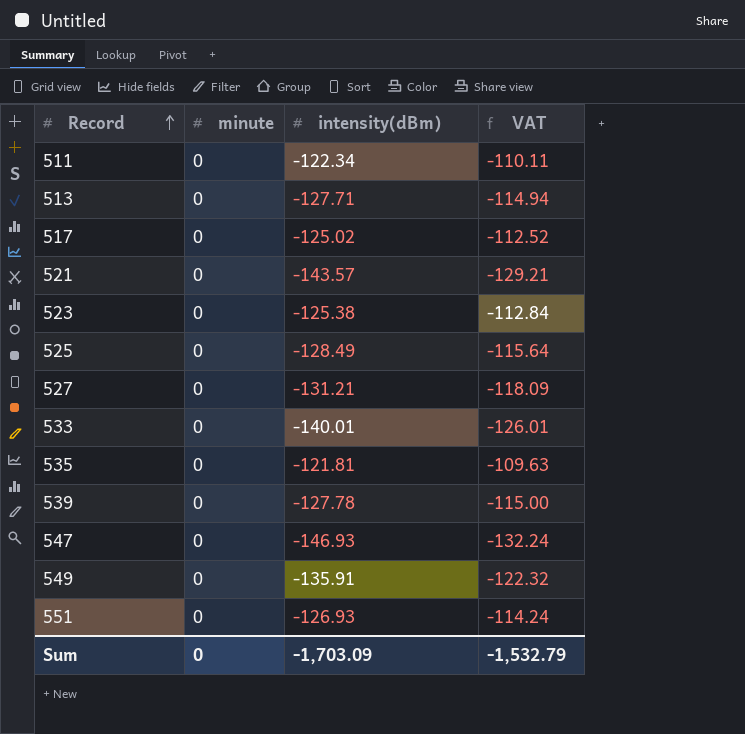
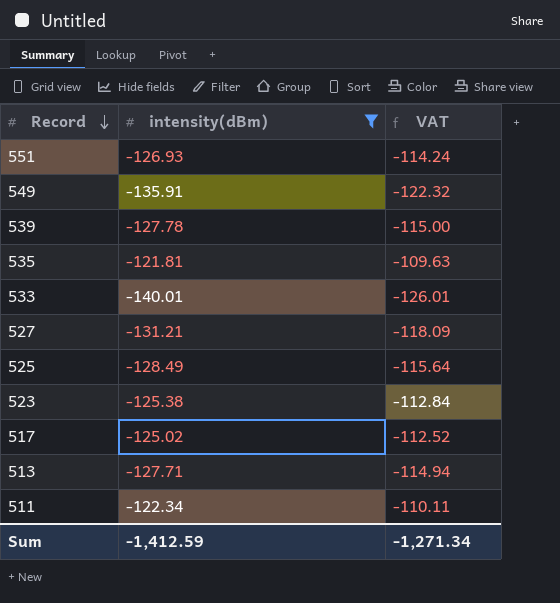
filter: none -> intensity(dBm) >= -140.01
row order: Record ascending -> Record descending
column minute | position: 2 -> none
Sum | intensity(dBm): -1,703.09 -> -1,412.59
Sum | VAT: -1,532.79 -> -1,271.34

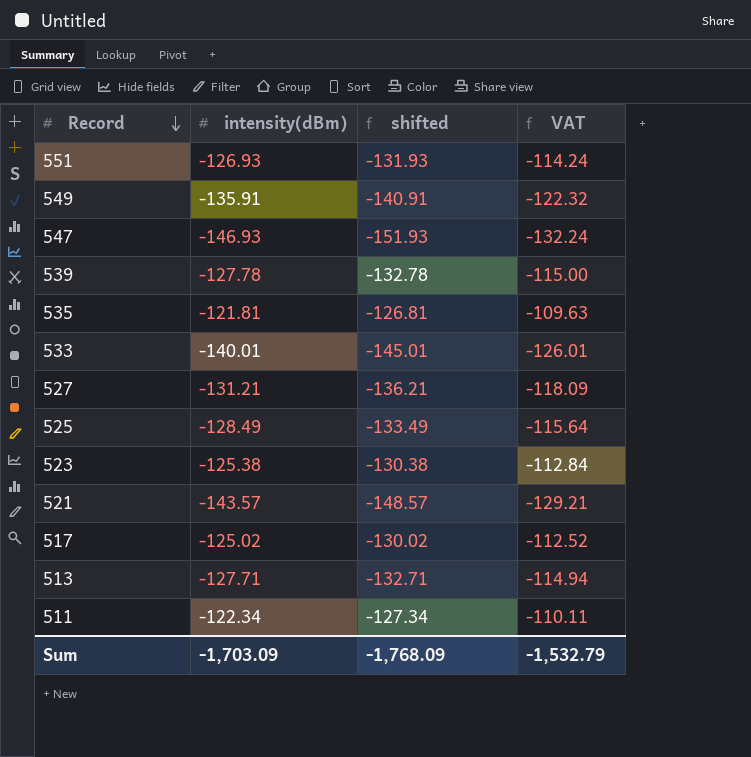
filter: intensity(dBm) >= -140.01 -> none
column shifted | formula: none -> [intensity(dBm)] - 5
Sum | intensity(dBm): -1,412.59 -> -1,703.09
Sum | VAT: -1,271.34 -> -1,532.79

